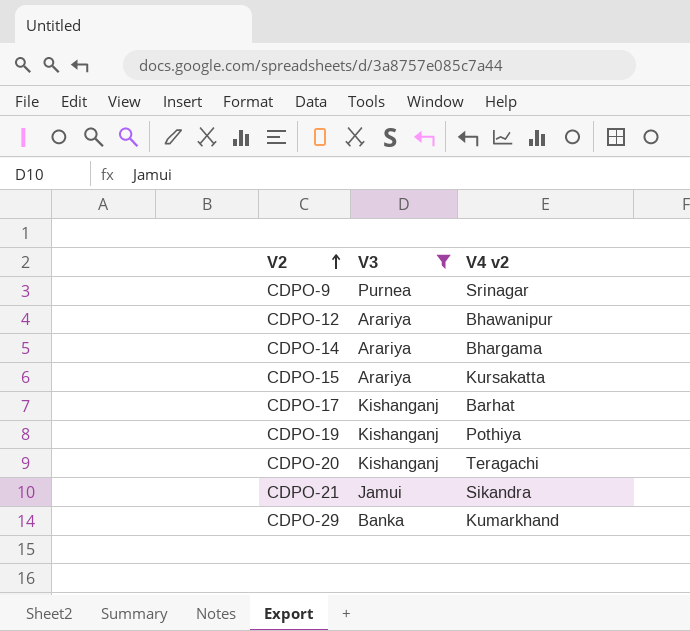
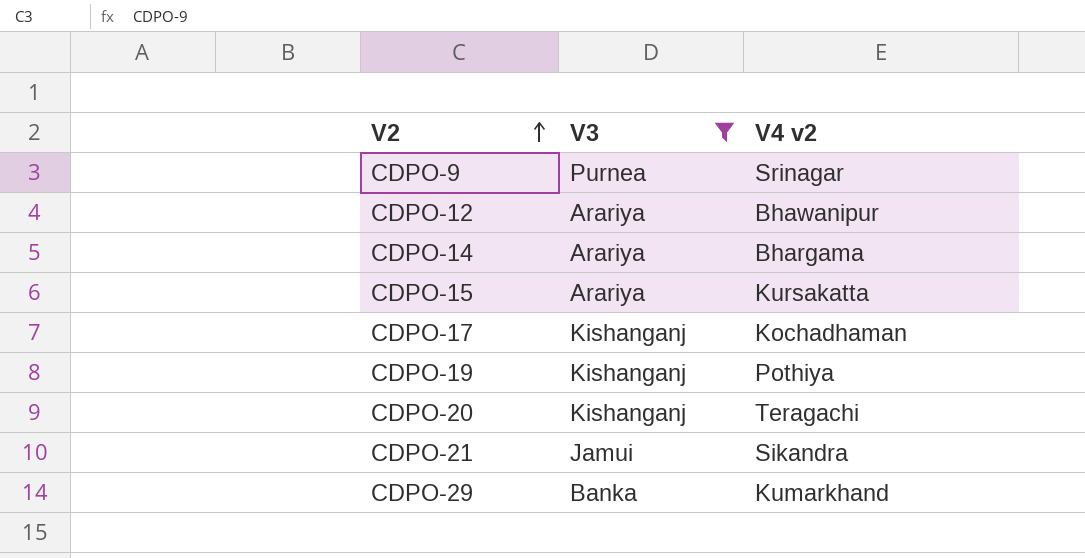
CDPO-17 | V4 v2: Barhat -> Kochadhaman

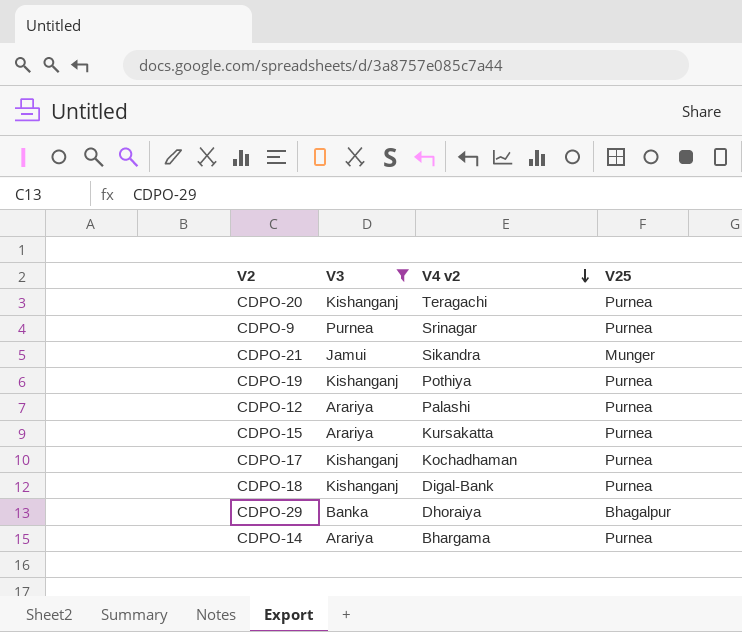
row order: V2 ascending -> V4 v2 descending
column V25 | position: none -> 4
CDPO-12 | V4 v2: Bhawanipur -> Palashi
row CDPO-18: none -> Kishanganj | Digal-Bank | Purnea
CDPO-29 | V4 v2: Kumarkhand -> Dhoraiya

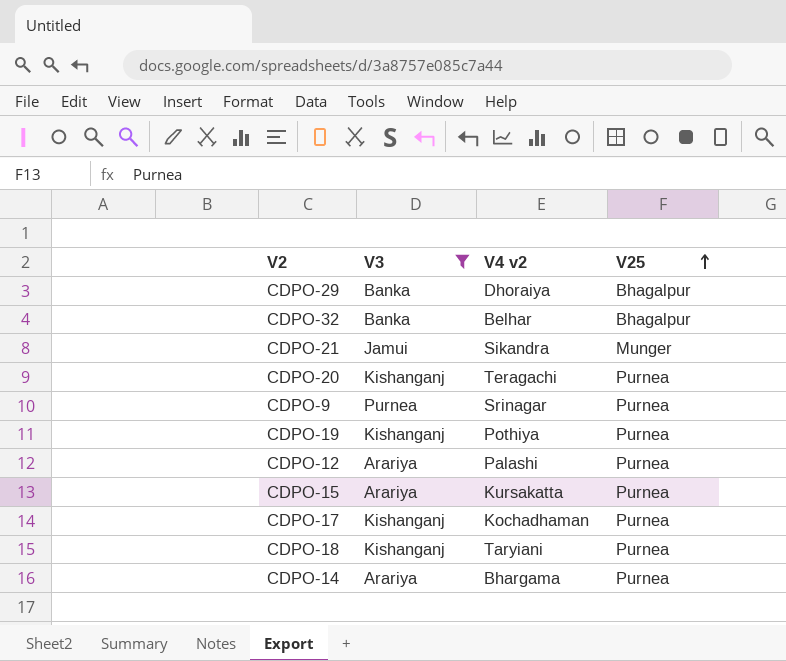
row order: V4 v2 descending -> V25 ascending
row CDPO-32: none -> Banka | Belhar | Bhagalpur
CDPO-18 | V4 v2: Digal-Bank -> Taryiani

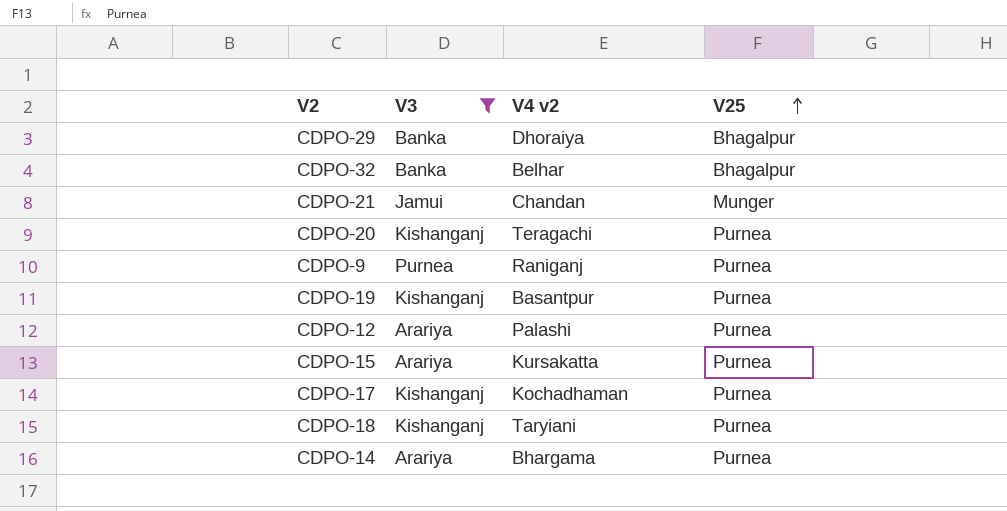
CDPO-21 | V4 v2: Sikandra -> Chandan
CDPO-9 | V4 v2: Srinagar -> Raniganj
CDPO-19 | V4 v2: Pothiya -> Basantpur

